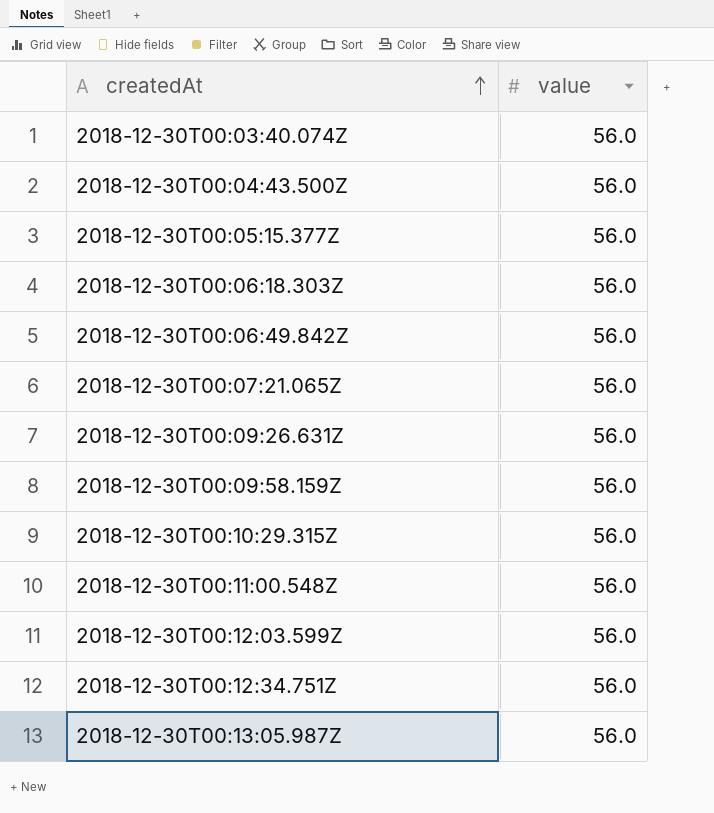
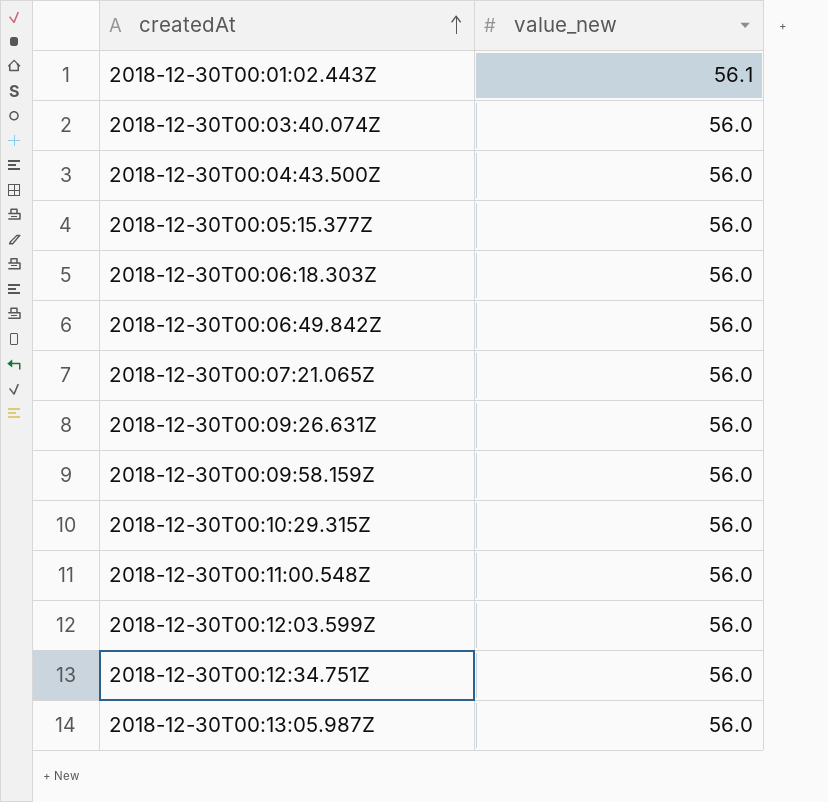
column name: value -> value_new
row 2018-12-30T00:01:02.443Z: none -> 56.1

